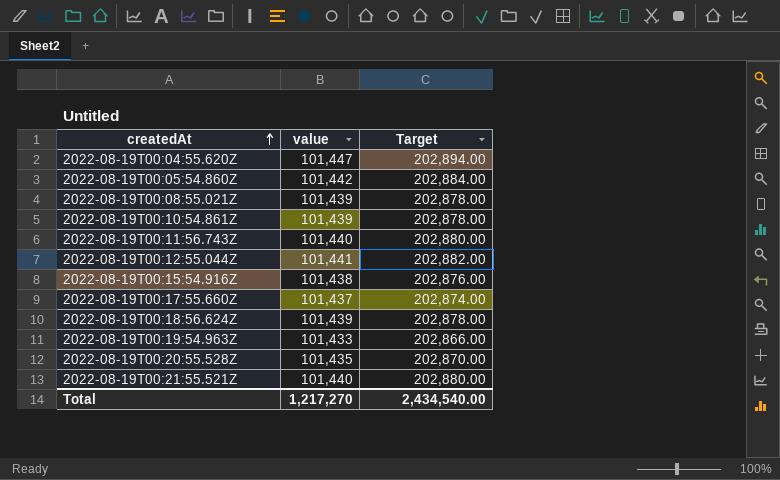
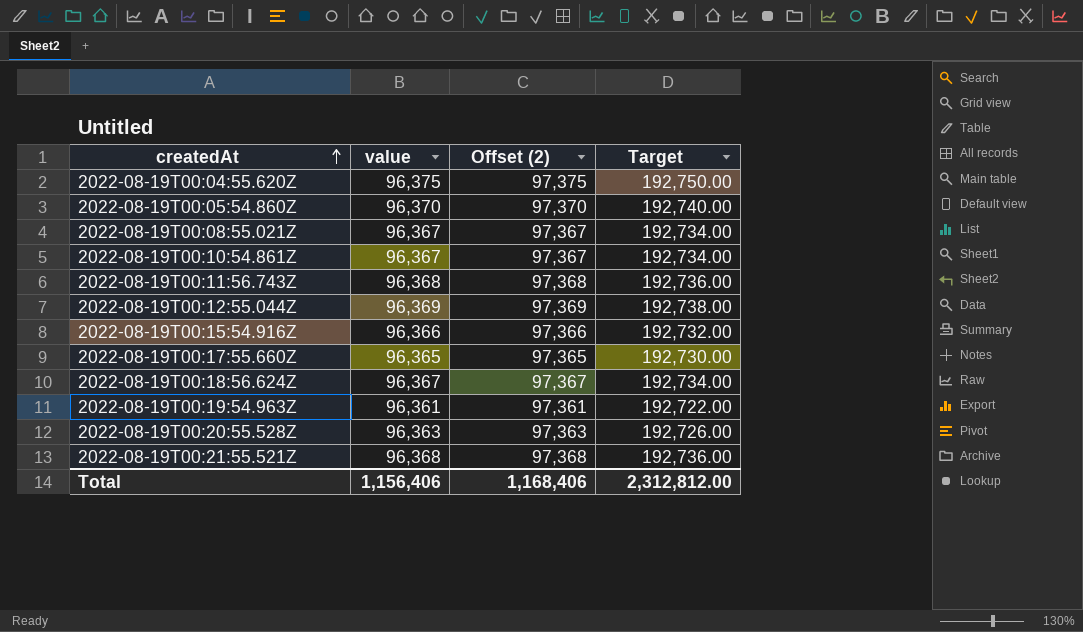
column Offset (2) | formula: none -> [value] + 1000
2022-08-19T00:04:55.620Z | value: 101,447 -> 96,375
2022-08-19T00:04:55.620Z | Target: 202,894.00 -> 192,750.00
2022-08-19T00:05:54.860Z | value: 101,442 -> 96,370
2022-08-19T00:05:54.860Z | Target: 202,884.00 -> 192,740.00
2022-08-19T00:08:55.021Z | value: 101,439 -> 96,367
2022-08-19T00:08:55.021Z | Target: 202,878.00 -> 192,734.00
2022-08-19T00:10:54.861Z | value: 101,439 -> 96,367
2022-08-19T00:10:54.861Z | Target: 202,878.00 -> 192,734.00
2022-08-19T00:11:56.743Z | value: 101,440 -> 96,368
2022-08-19T00:11:56.743Z | Target: 202,880.00 -> 192,736.00
2022-08-19T00:12:55.044Z | value: 101,441 -> 96,369
2022-08-19T00:12:55.044Z | Target: 202,882.00 -> 192,738.00
2022-08-19T00:15:54.916Z | value: 101,438 -> 96,366
2022-08-19T00:15:54.916Z | Target: 202,876.00 -> 192,732.00
2022-08-19T00:17:55.660Z | value: 101,437 -> 96,365
2022-08-19T00:17:55.660Z | Target: 202,874.00 -> 192,730.00
2022-08-19T00:18:56.624Z | value: 101,439 -> 96,367
2022-08-19T00:18:56.624Z | Target: 202,878.00 -> 192,734.00
2022-08-19T00:19:54.963Z | value: 101,433 -> 96,361
2022-08-19T00:19:54.963Z | Target: 202,866.00 -> 192,722.00
2022-08-19T00:20:55.528Z | value: 101,435 -> 96,363
2022-08-19T00:20:55.528Z | Target: 202,870.00 -> 192,726.00
2022-08-19T00:21:55.521Z | value: 101,440 -> 96,368
2022-08-19T00:21:55.521Z | Target: 202,880.00 -> 192,736.00
Total | value: 1,217,270 -> 1,156,406
Total | Target: 2,434,540.00 -> 2,312,812.00

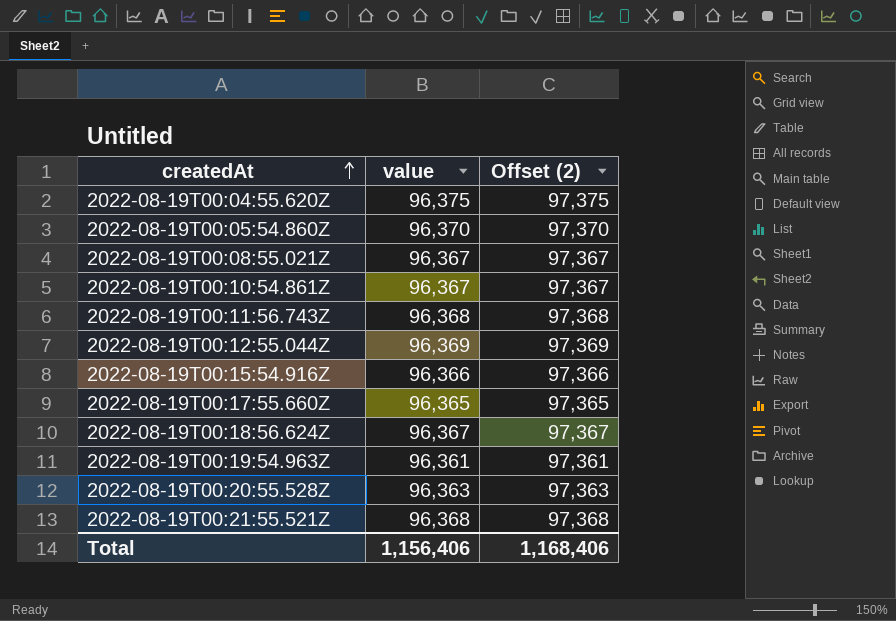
column Target | formula: [value] * 2 -> none

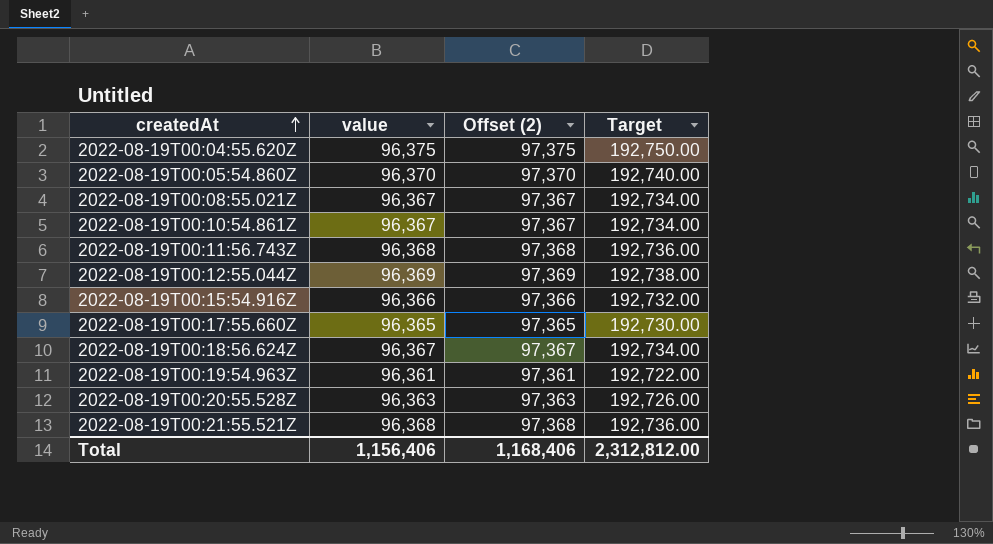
column Target | formula: none -> [value] * 2

